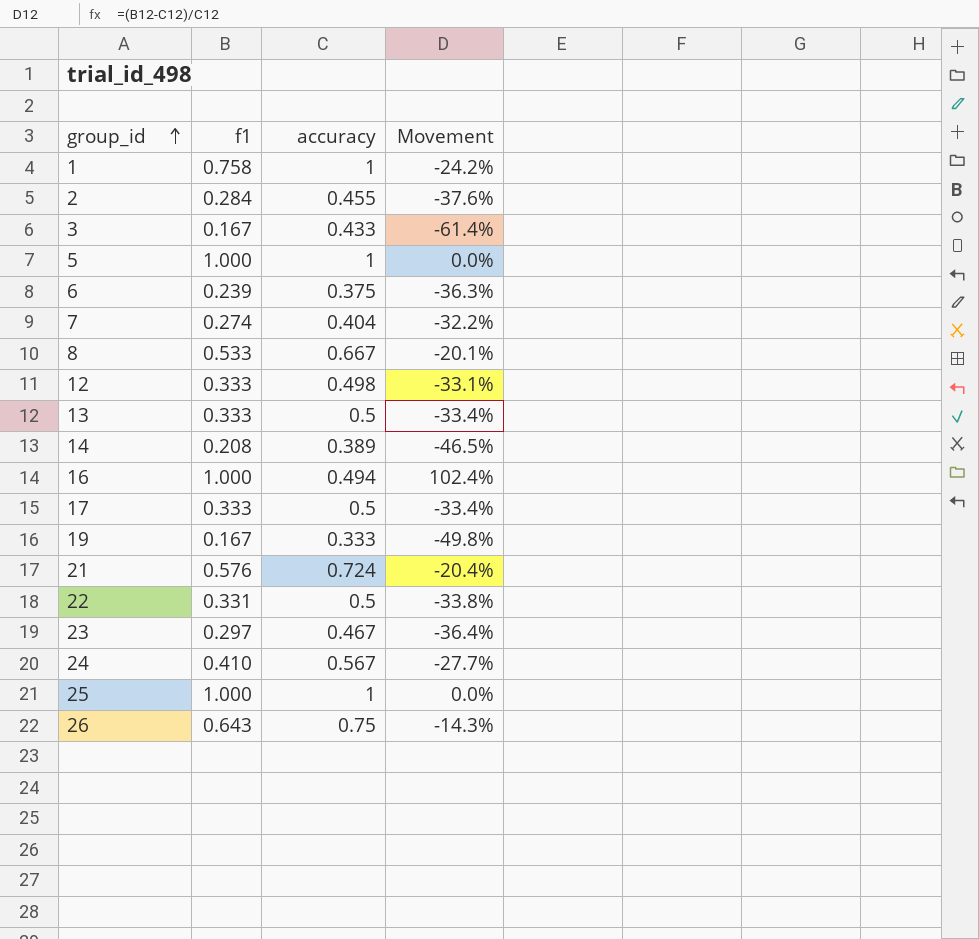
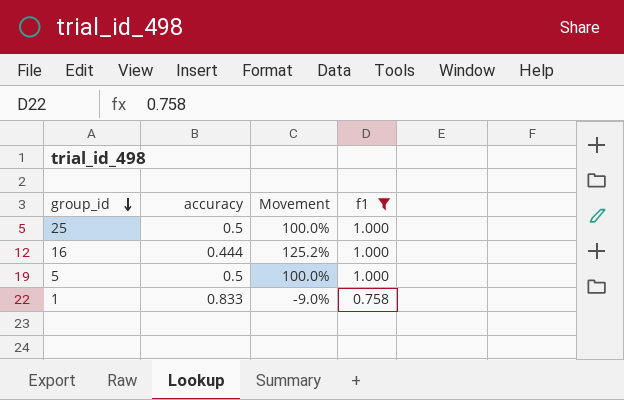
filter: none -> f1 >= 0.758
row order: group_id ascending -> group_id descending
column f1 | position: 2 -> 4
25 | accuracy: 1 -> 0.5
25 | Movement: 0.0% -> 100.0%
16 | accuracy: 0.494 -> 0.444
16 | Movement: 102.4% -> 125.2%
5 | accuracy: 1 -> 0.5
5 | Movement: 0.0% -> 100.0%
1 | accuracy: 1 -> 0.833
1 | Movement: -24.2% -> -9.0%

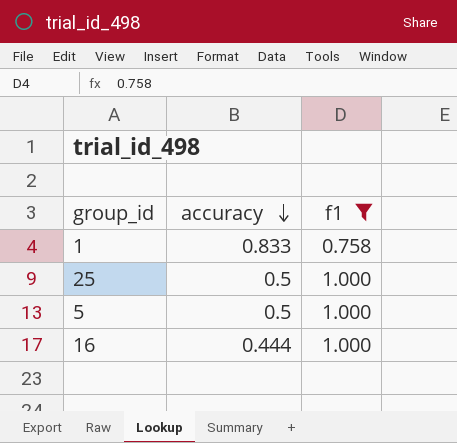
row order: group_id descending -> accuracy descending
column Movement | formula: ([f1] - [accuracy]) / [accuracy] -> none

